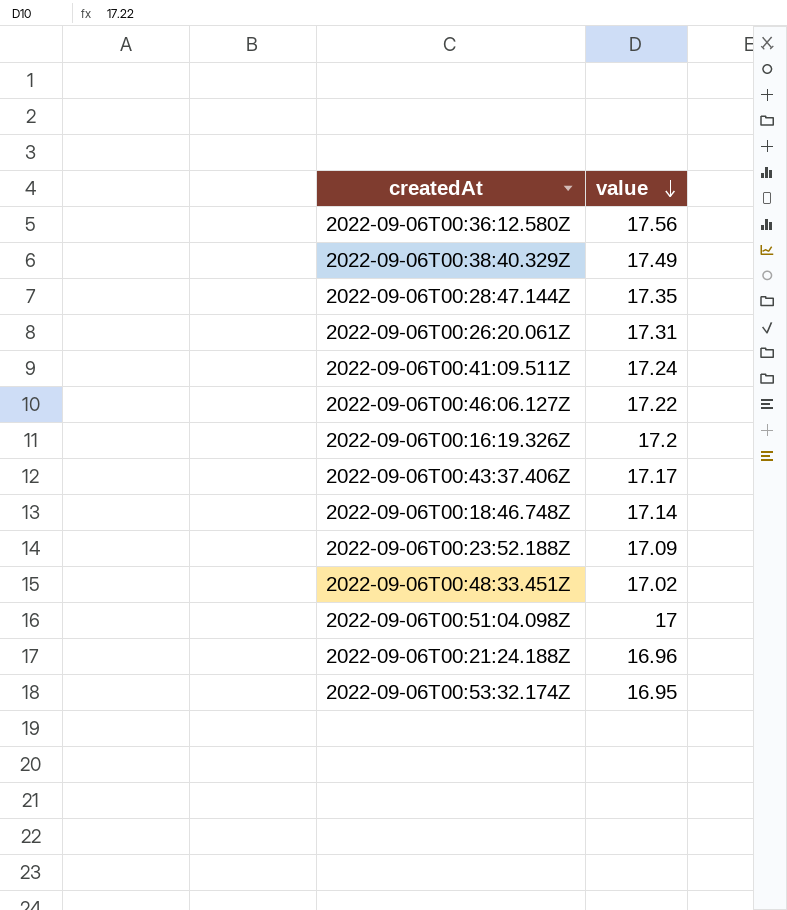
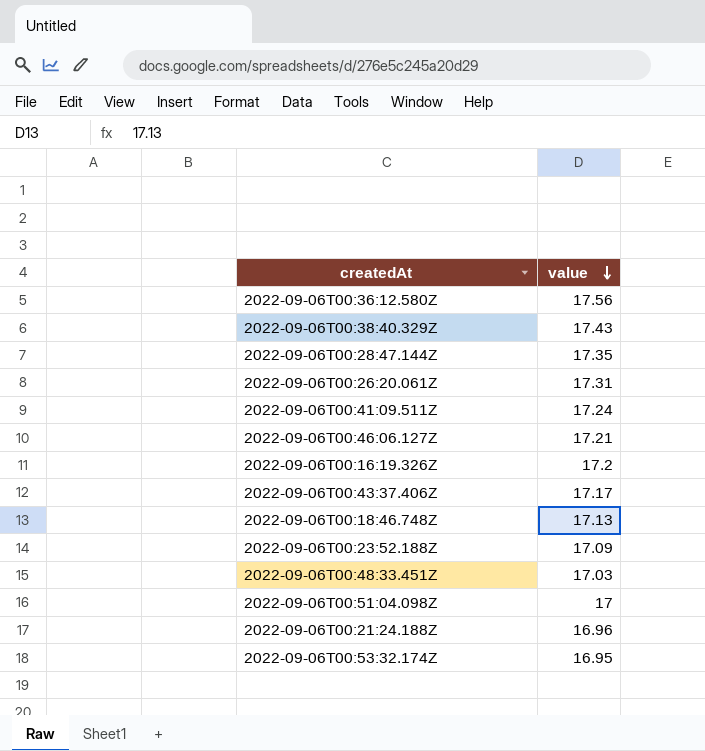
2022-09-06T00:38:40.329Z | value: 17.49 -> 17.43
2022-09-06T00:46:06.127Z | value: 17.22 -> 17.21
2022-09-06T00:18:46.748Z | value: 17.14 -> 17.13
2022-09-06T00:48:33.451Z | value: 17.02 -> 17.03

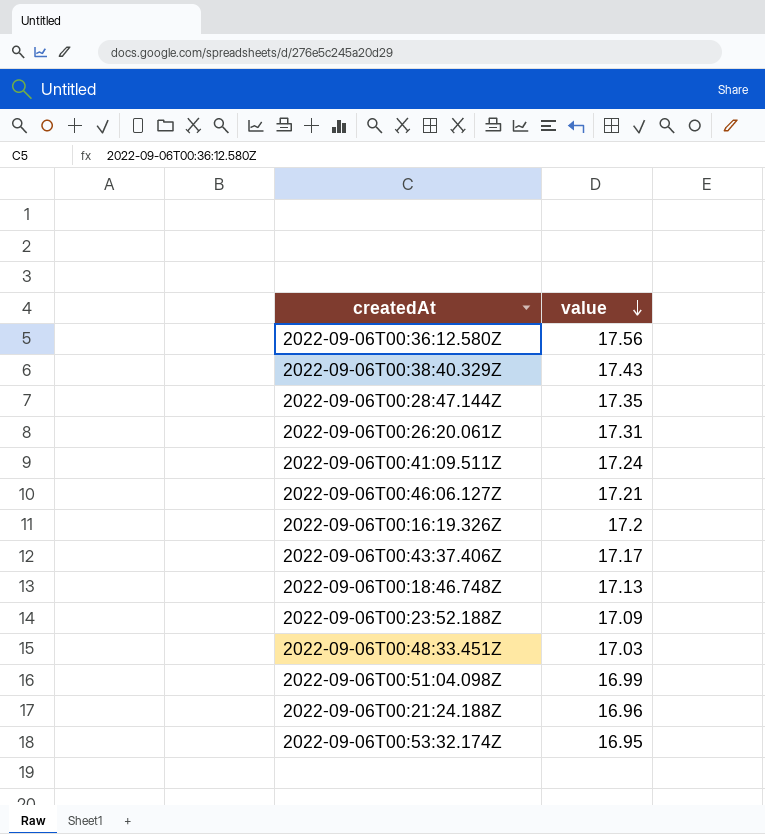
2022-09-06T00:51:04.098Z | value: 17 -> 16.99

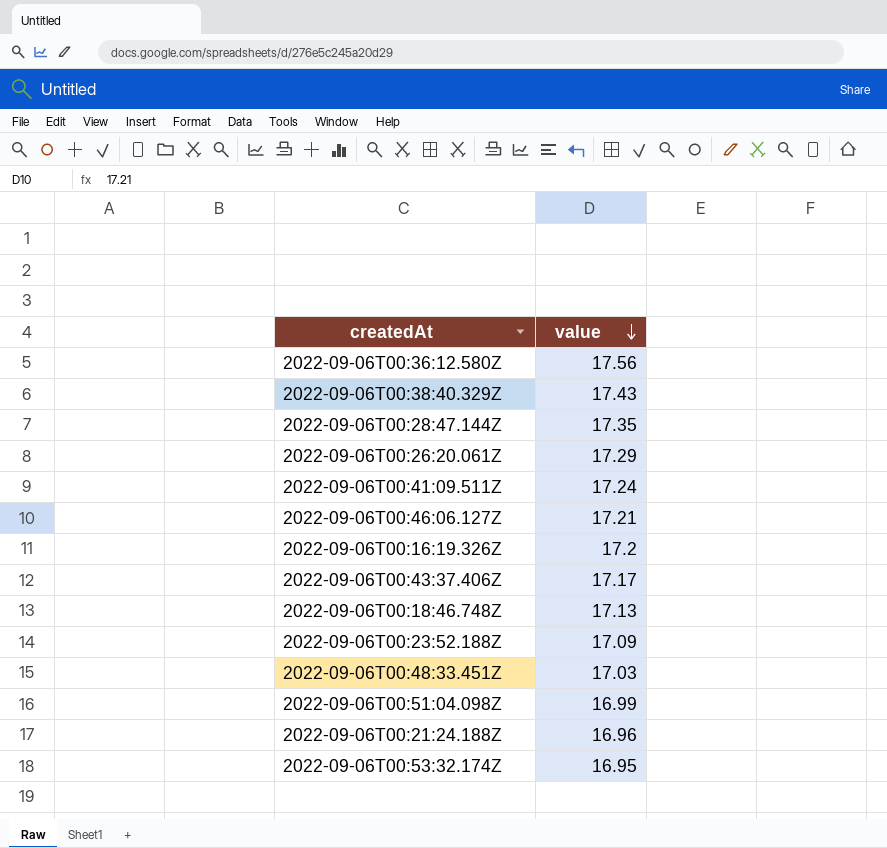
2022-09-06T00:26:20.061Z | value: 17.31 -> 17.29

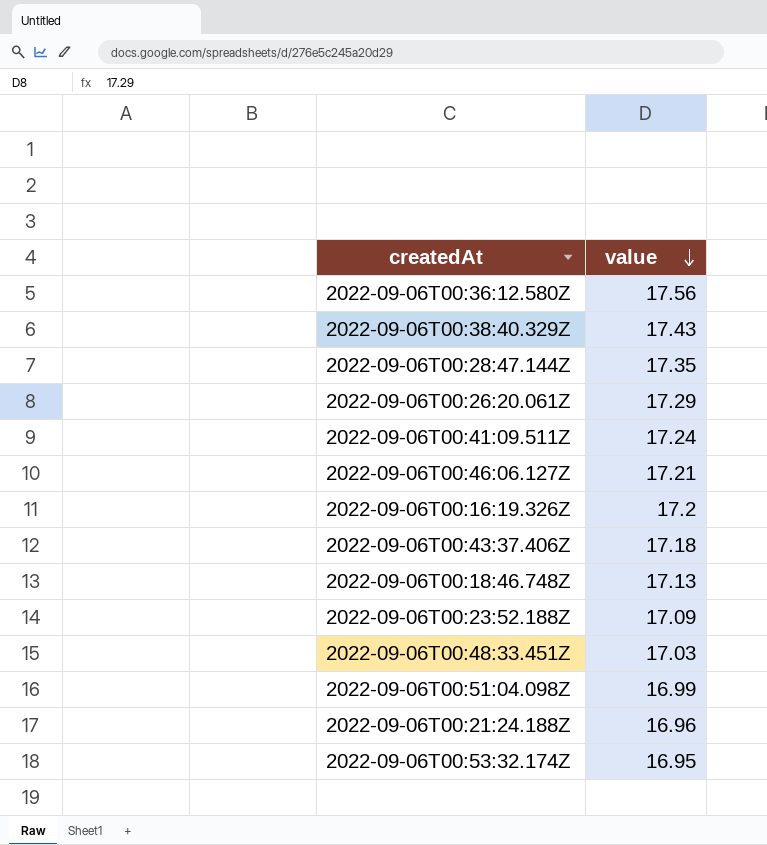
2022-09-06T00:43:37.406Z | value: 17.17 -> 17.18

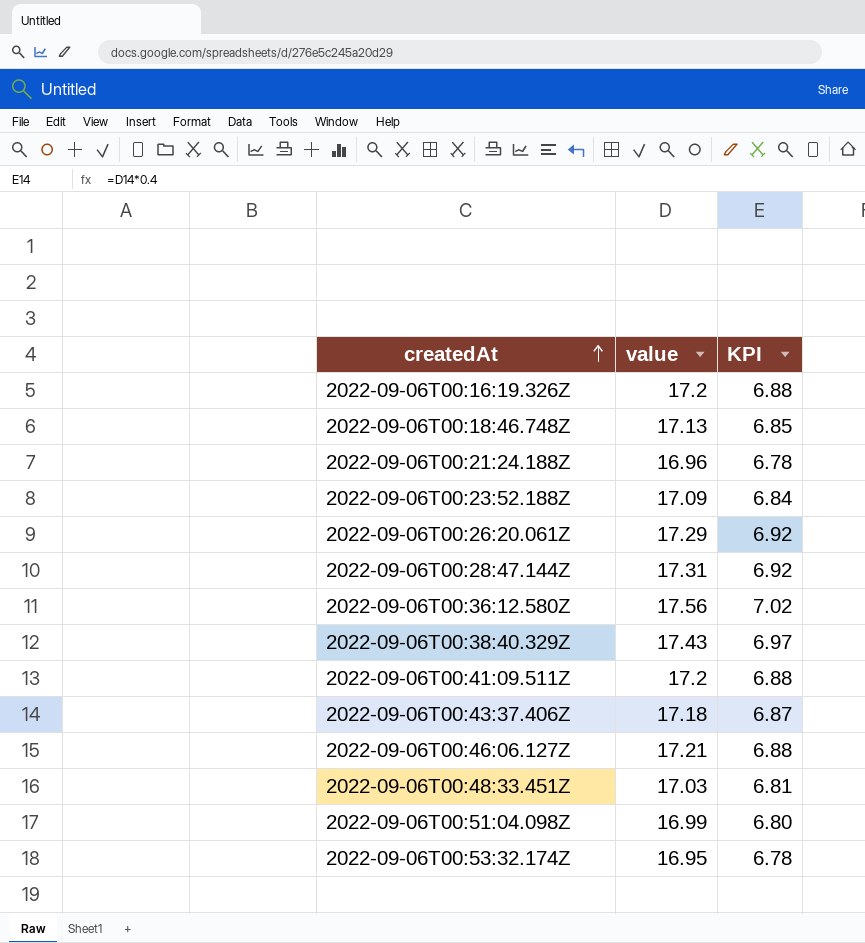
row order: value descending -> createdAt ascending
column KPI | formula: none -> [value] * 0.4
2022-09-06T00:28:47.144Z | value: 17.35 -> 17.31
2022-09-06T00:41:09.511Z | value: 17.24 -> 17.2

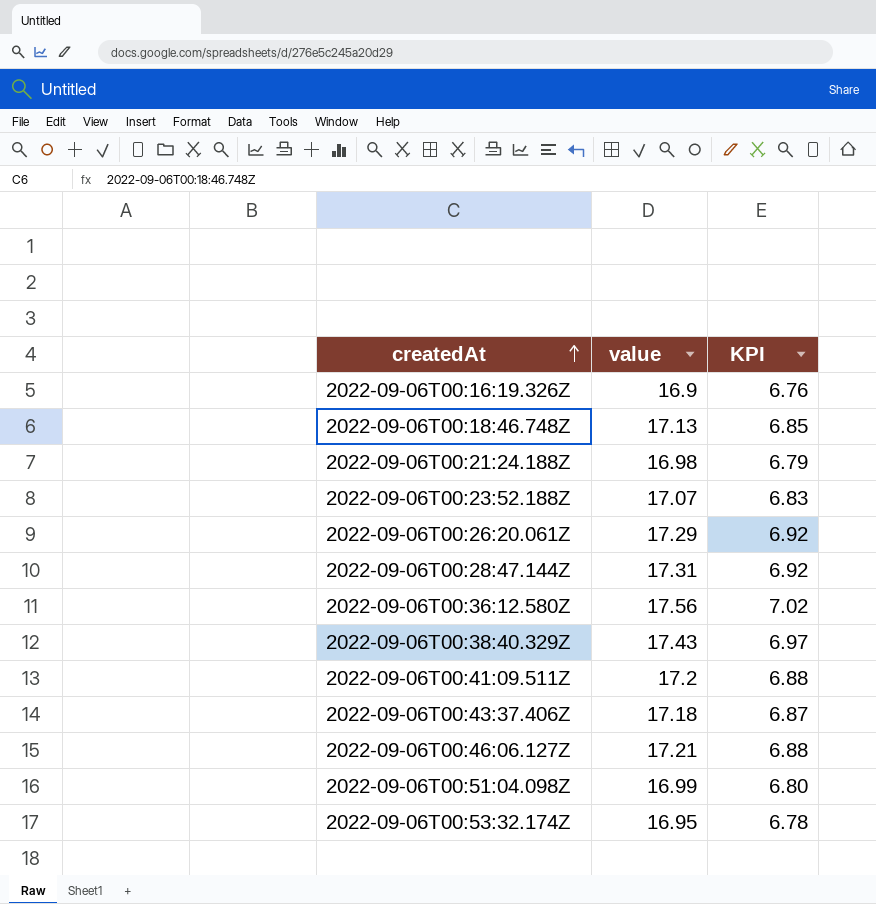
row 2022-09-06T00:48:33.451Z: 17.03 | 6.81 -> none
2022-09-06T00:16:19.326Z | value: 17.2 -> 16.9
2022-09-06T00:16:19.326Z | KPI: 6.88 -> 6.76
2022-09-06T00:21:24.188Z | value: 16.96 -> 16.98
2022-09-06T00:21:24.188Z | KPI: 6.78 -> 6.79
2022-09-06T00:23:52.188Z | value: 17.09 -> 17.07
2022-09-06T00:23:52.188Z | KPI: 6.84 -> 6.83

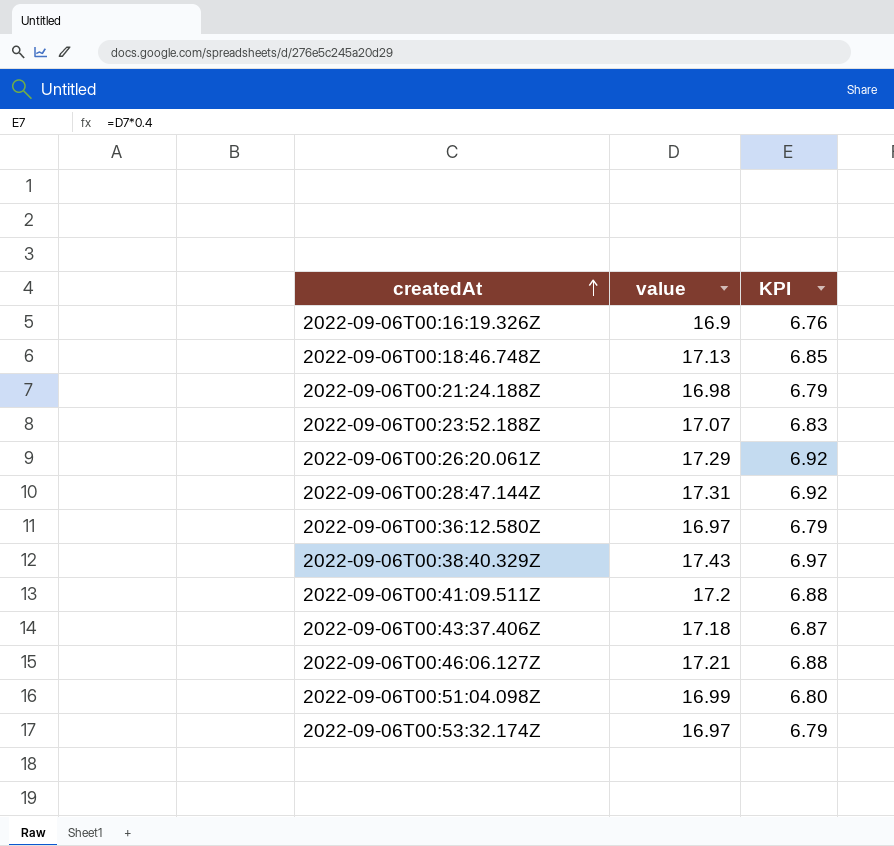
2022-09-06T00:36:12.580Z | value: 17.56 -> 16.97
2022-09-06T00:36:12.580Z | KPI: 7.02 -> 6.79
2022-09-06T00:53:32.174Z | value: 16.95 -> 16.97
2022-09-06T00:53:32.174Z | KPI: 6.78 -> 6.79

